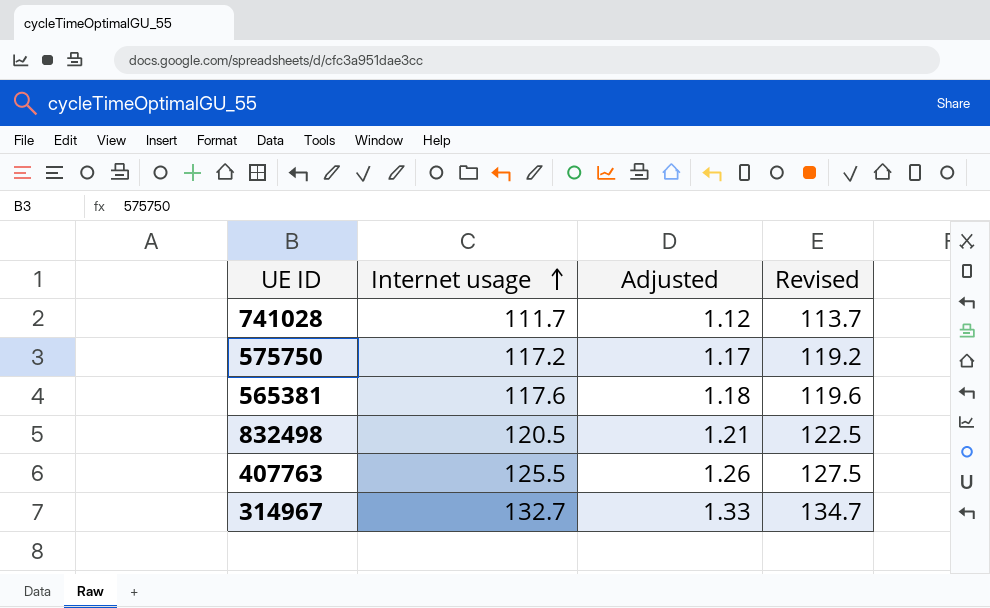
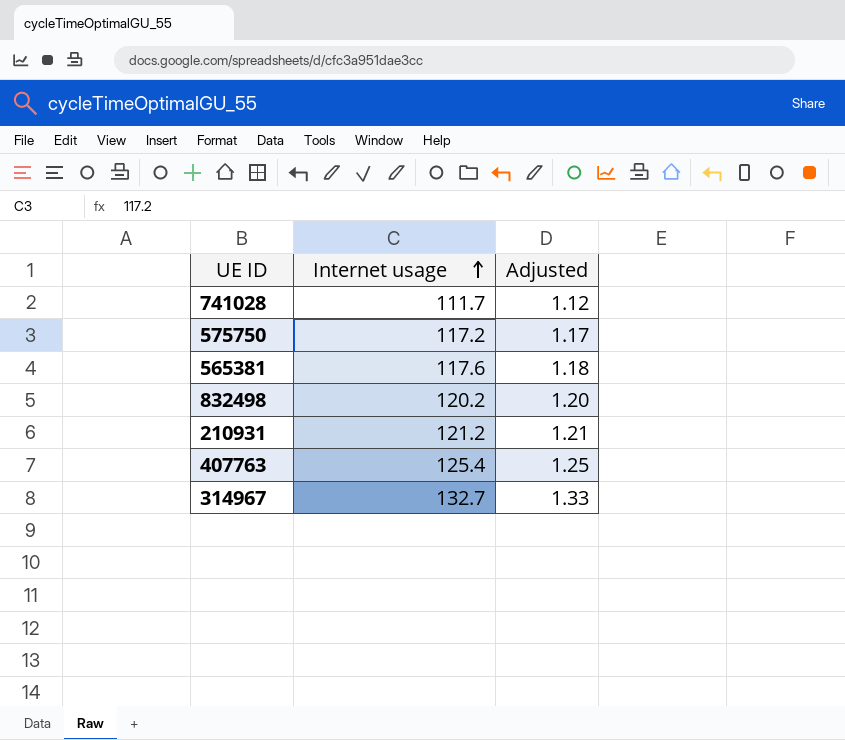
column Revised | formula: [Internet usage] + 2 -> none
832498 | Internet usage: 120.5 -> 120.2
832498 | Adjusted: 1.21 -> 1.20
row 210931: none -> 121.2 | 1.21
407763 | Internet usage: 125.5 -> 125.4
407763 | Adjusted: 1.26 -> 1.25

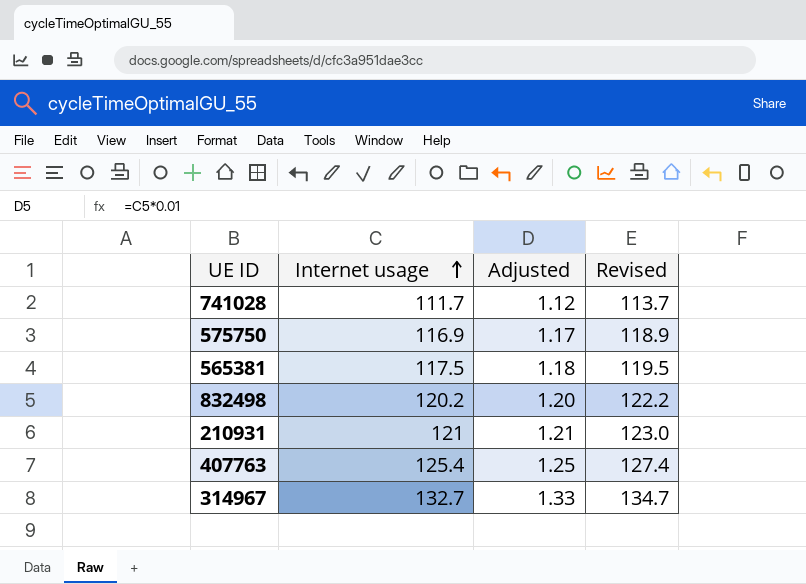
column Revised | formula: none -> [Internet usage] + 2
575750 | Internet usage: 117.2 -> 116.9
565381 | Internet usage: 117.6 -> 117.5
210931 | Internet usage: 121.2 -> 121

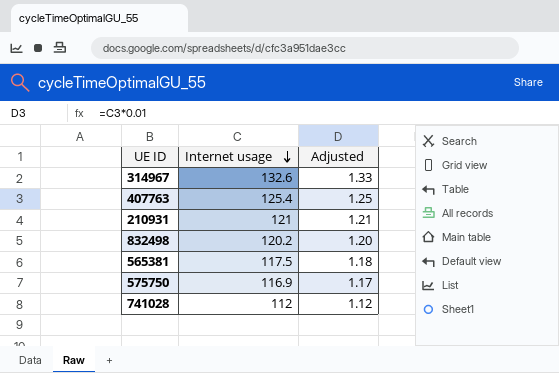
row order: Internet usage ascending -> Internet usage descending
column Revised | formula: [Internet usage] + 2 -> none
314967 | Internet usage: 132.7 -> 132.6
741028 | Internet usage: 111.7 -> 112

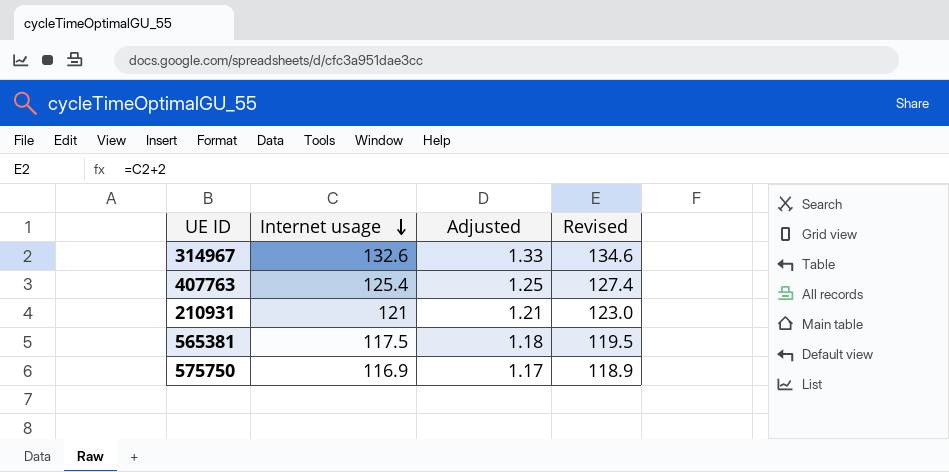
column Revised | formula: none -> [Internet usage] + 2
row 832498: 120.2 | 1.20 -> none
row 741028: 112 | 1.12 -> none

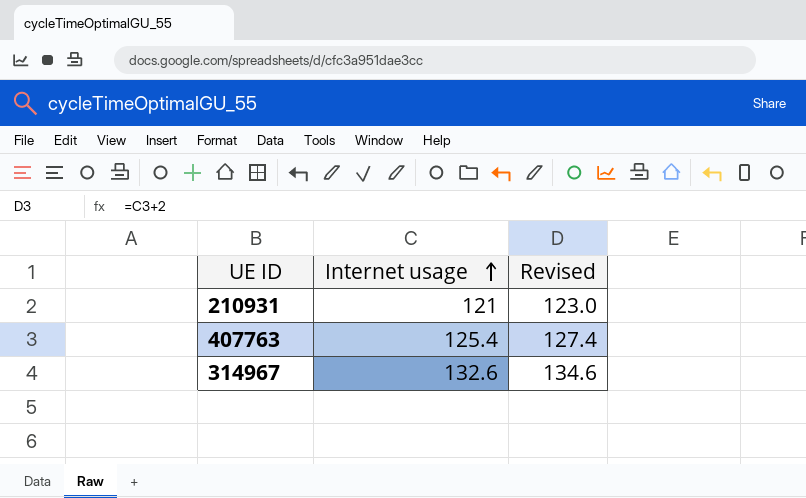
row order: Internet usage descending -> Internet usage ascending
column Adjusted | formula: [Internet usage] * 0.01 -> none
row 565381: 117.5 | 1.18 | 119.5 -> none
row 575750: 116.9 | 1.17 | 118.9 -> none

